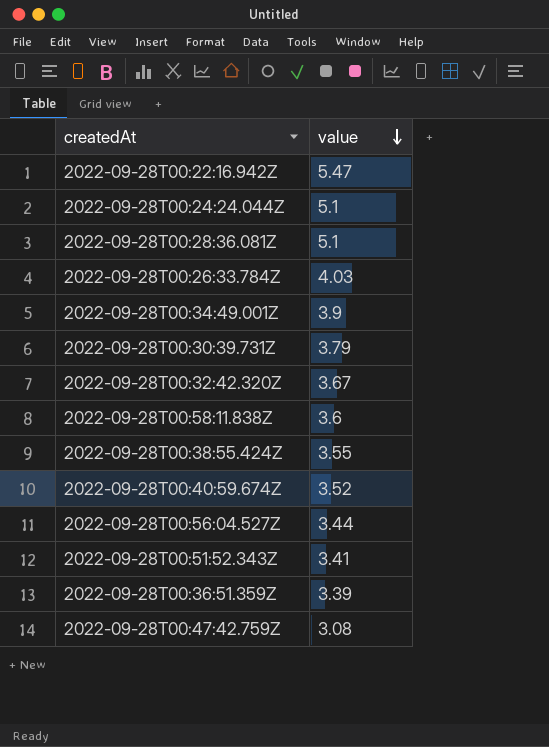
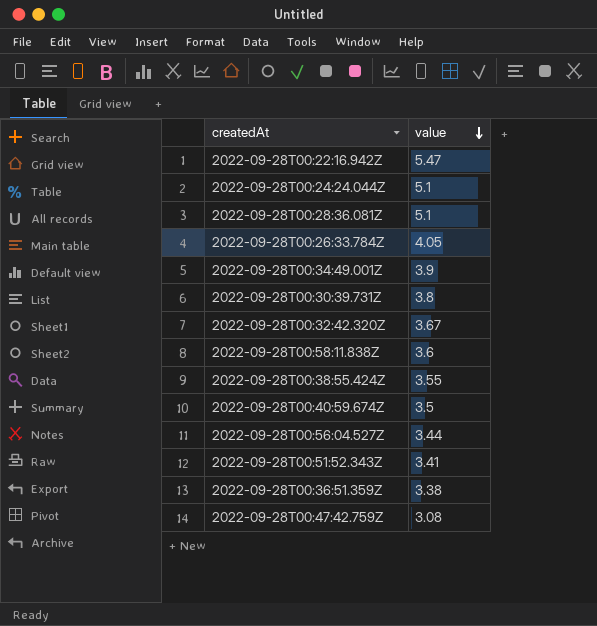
2022-09-28T00:26:33.784Z | value: 4.03 -> 4.05
2022-09-28T00:30:39.731Z | value: 3.79 -> 3.8
2022-09-28T00:40:59.674Z | value: 3.52 -> 3.5
2022-09-28T00:36:51.359Z | value: 3.39 -> 3.38

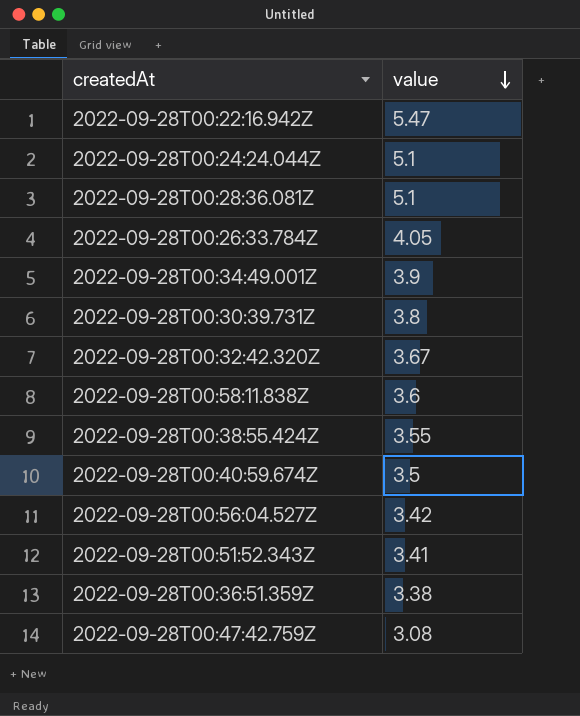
2022-09-28T00:56:04.527Z | value: 3.44 -> 3.42

